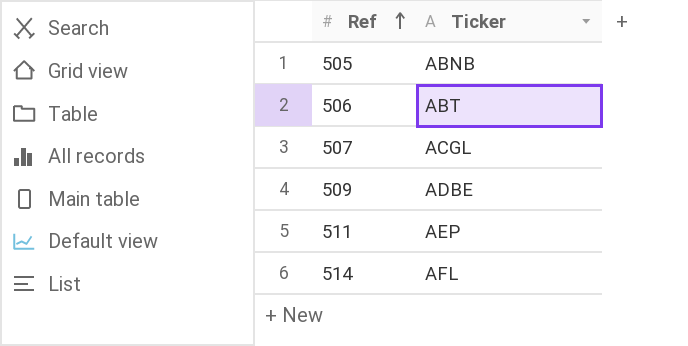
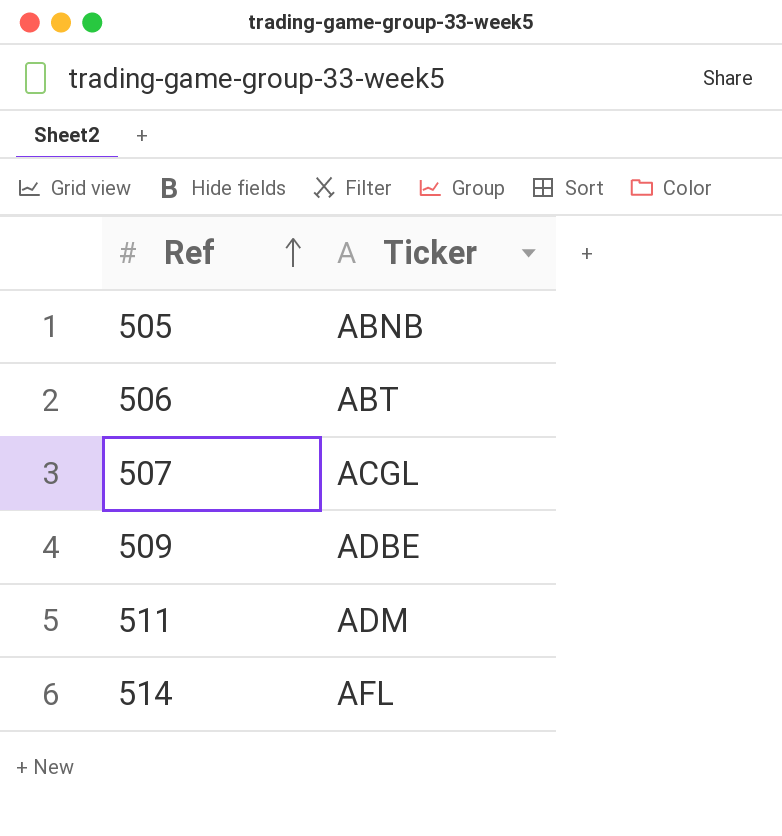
511 | Ticker: AEP -> ADM

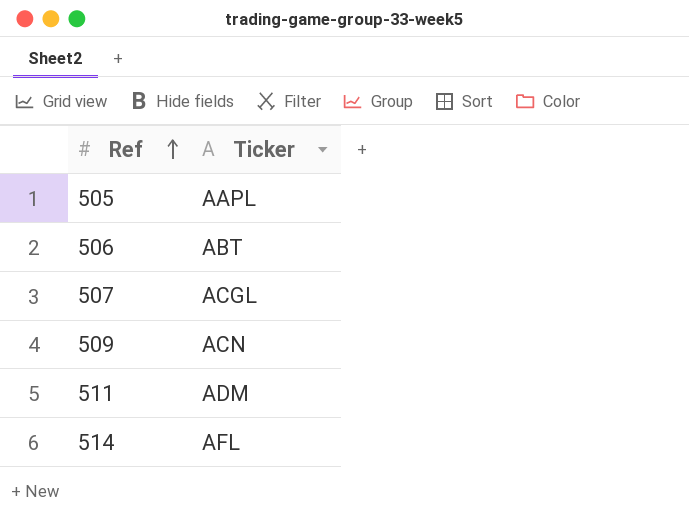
505 | Ticker: ABNB -> AAPL
509 | Ticker: ADBE -> ACN

